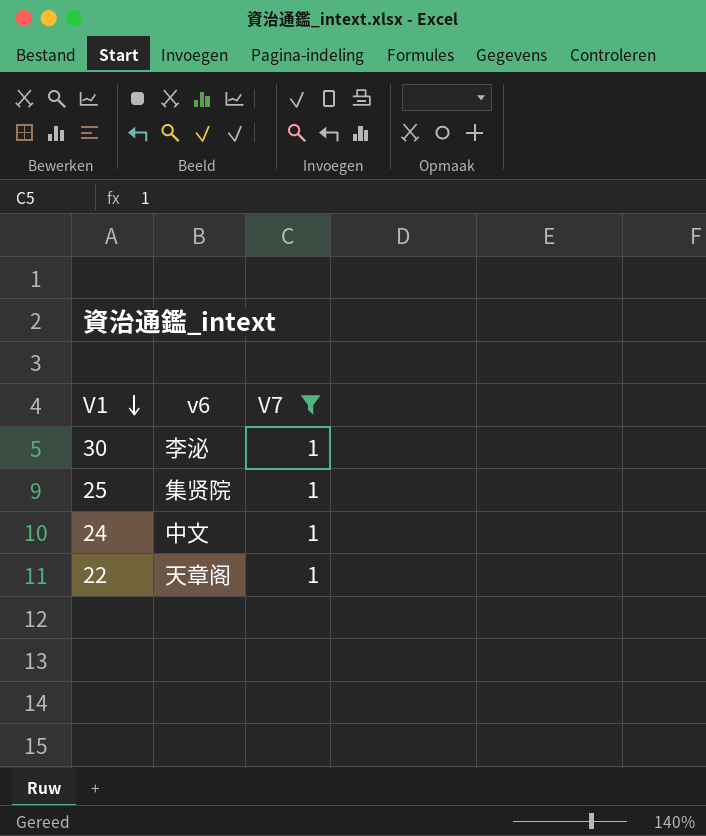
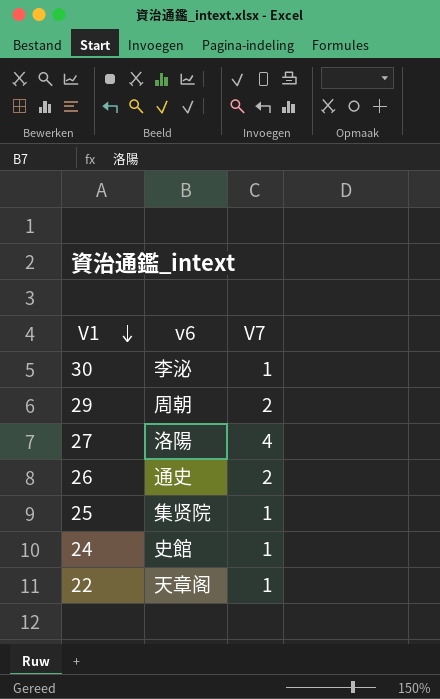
filter: V7 = 1 -> none
24 | v6: 中文 -> 史館

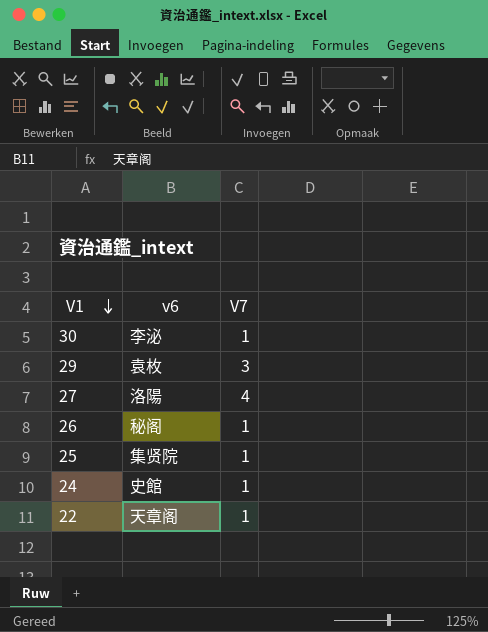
29 | v6: 周朝 -> 袁枚
29 | V7: 2 -> 3
26 | v6: 通史 -> 秘阁
26 | V7: 2 -> 1

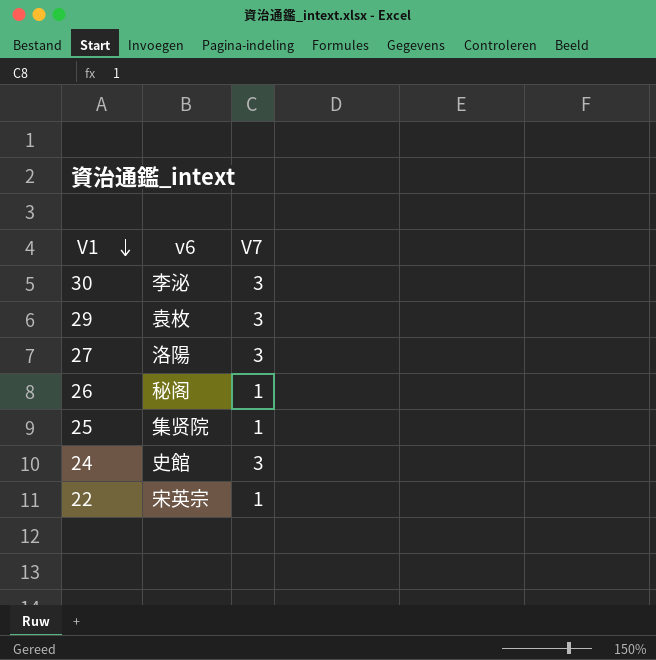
30 | V7: 1 -> 3
27 | V7: 4 -> 3
24 | V7: 1 -> 3
22 | v6: 天章阁 -> 宋英宗

